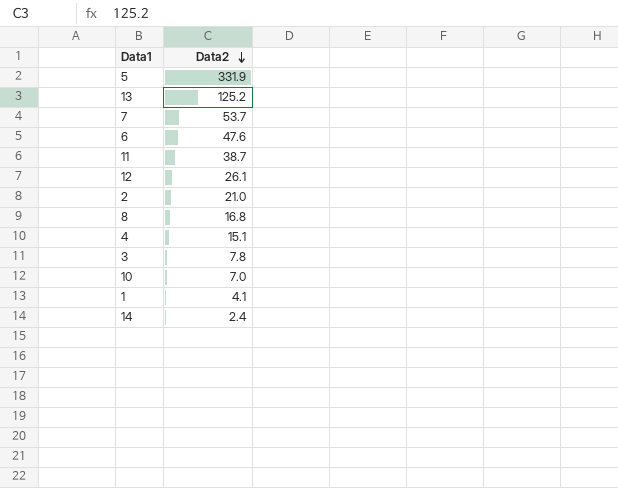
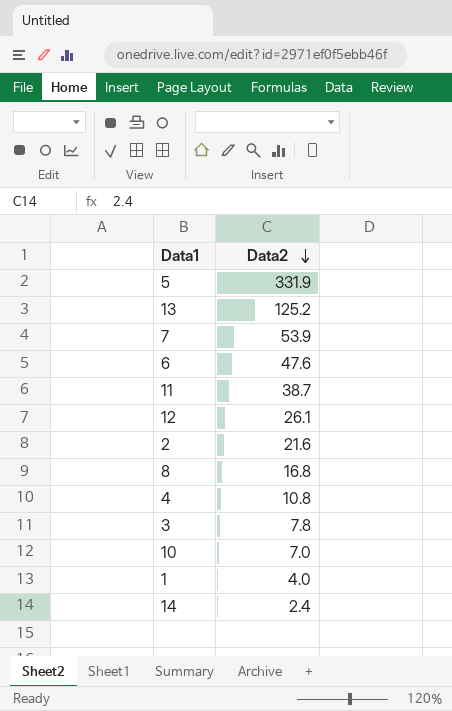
7 | Data2: 53.7 -> 53.9
2 | Data2: 21.0 -> 21.6
4 | Data2: 15.1 -> 10.8
1 | Data2: 4.1 -> 4.0

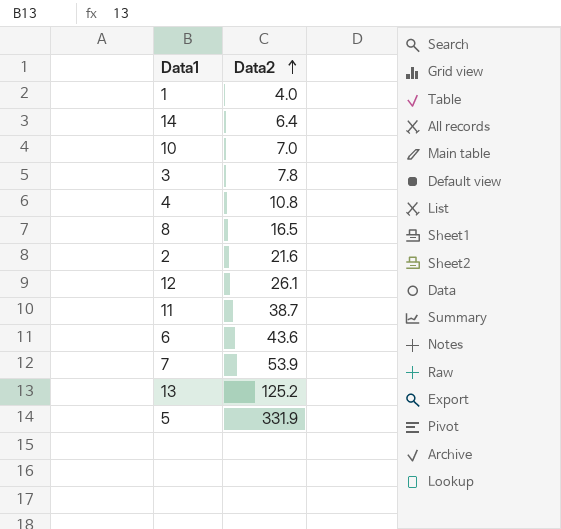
row order: Data2 descending -> Data2 ascending
14 | Data2: 2.4 -> 6.4
8 | Data2: 16.8 -> 16.5
6 | Data2: 47.6 -> 43.6

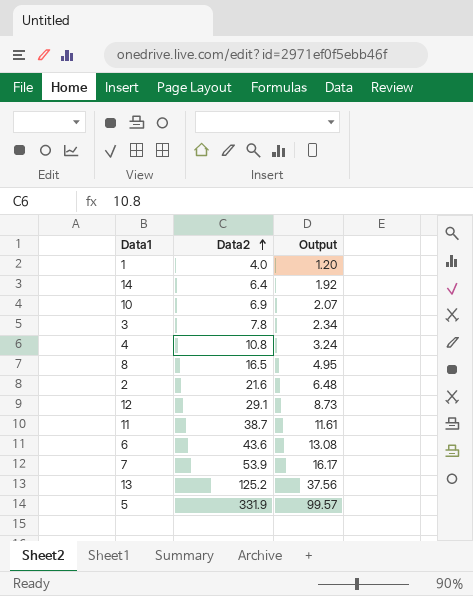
column Output | formula: none -> [Data2] * 0.3
10 | Data2: 7.0 -> 6.9
12 | Data2: 26.1 -> 29.1

